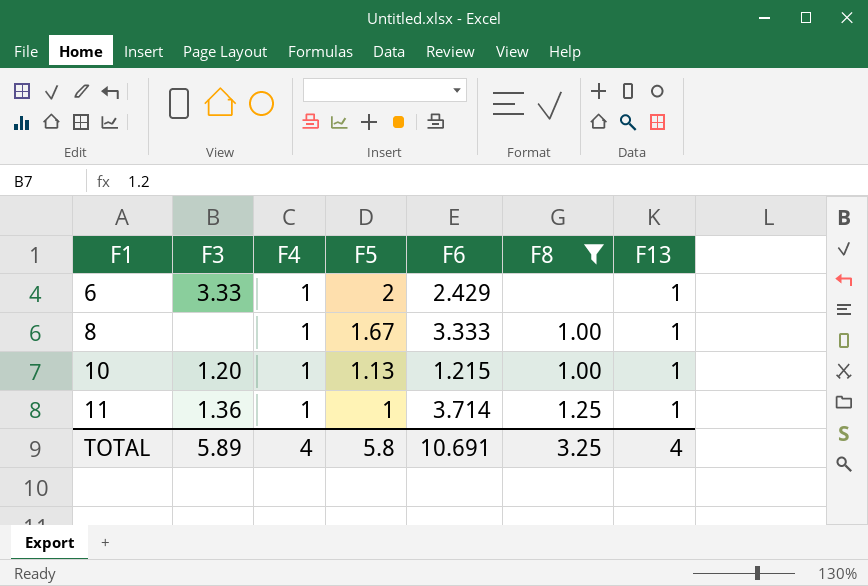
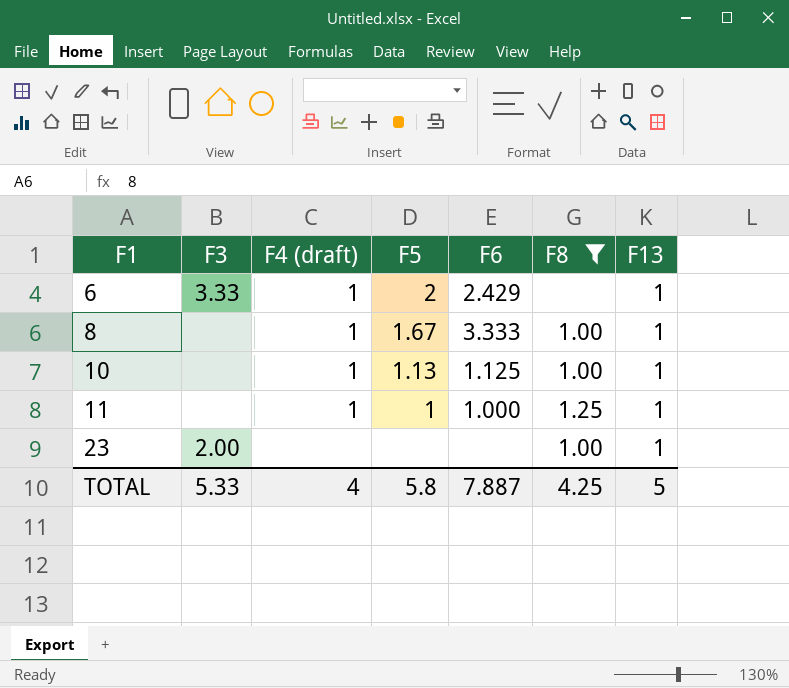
column name: F4 -> F4 (draft)
10 | F3: 1.20 -> none
10 | F6: 1.215 -> 1.125
11 | F3: 1.36 -> none
11 | F6: 3.714 -> 1.000
row 23: none -> 2.00 | none | none | none | 1.00 | 1
TOTAL | F3: 5.89 -> 5.33
TOTAL | F6: 10.691 -> 7.887
TOTAL | F8: 3.25 -> 4.25
TOTAL | F13: 4 -> 5

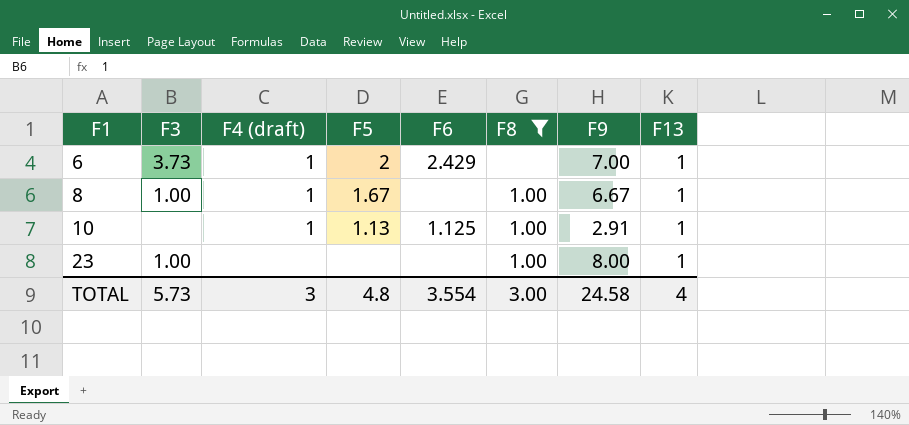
column F9 | position: none -> 7
row 11: none | 1 | 1 | 1.000 | 1.25 | 1 -> none
6 | F3: 3.33 -> 3.73
8 | F3: none -> 1.00
8 | F6: 3.333 -> none
23 | F3: 2.00 -> 1.00
TOTAL | F3: 5.33 -> 5.73
TOTAL | F4 (draft): 4 -> 3
TOTAL | F5: 5.8 -> 4.8
TOTAL | F6: 7.887 -> 3.554
TOTAL | F8: 4.25 -> 3.00
TOTAL | F13: 5 -> 4

